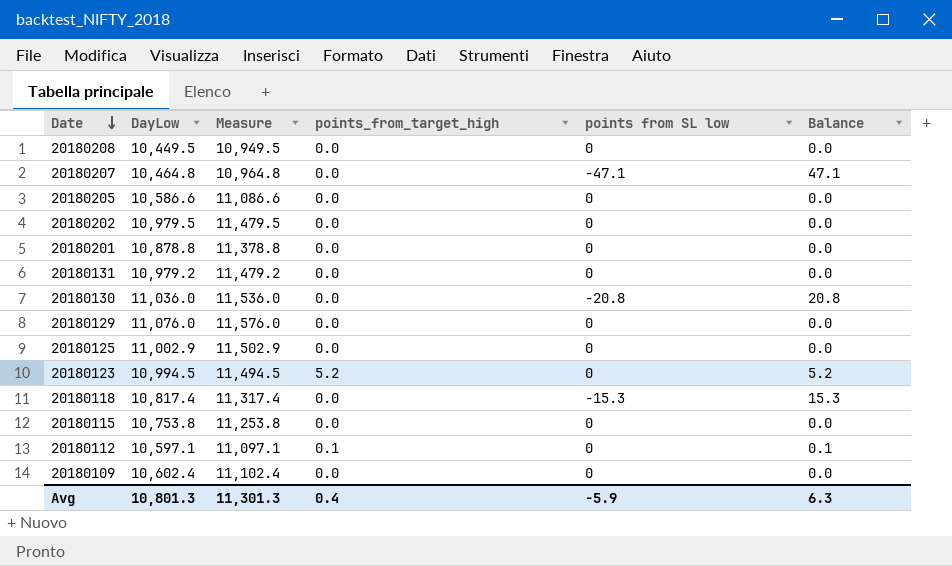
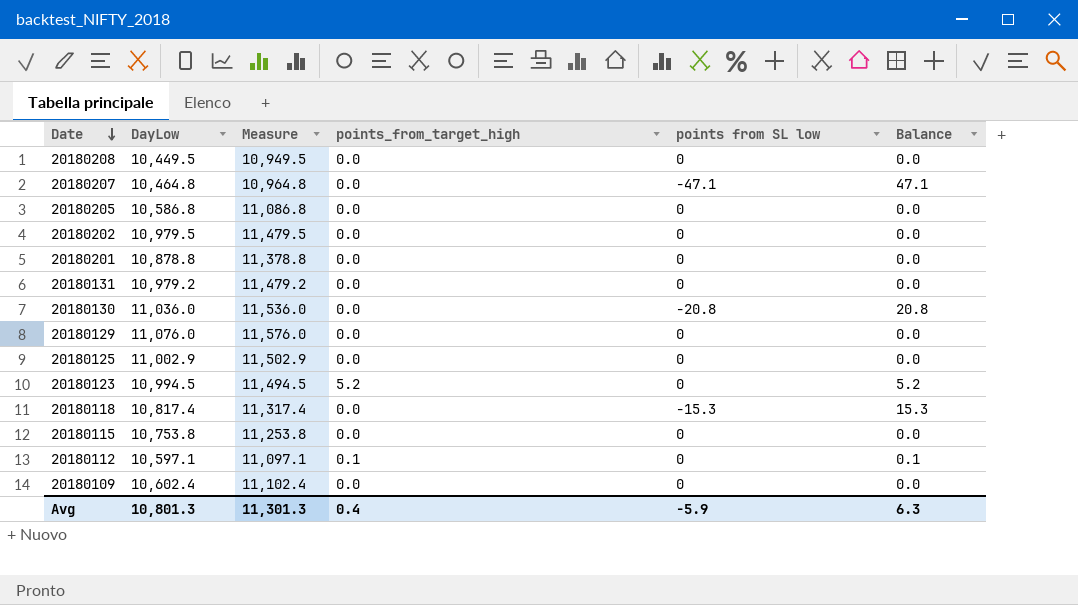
20180205 | DayLow: 10,586.6 -> 10,586.8
20180205 | Measure: 11,086.6 -> 11,086.8

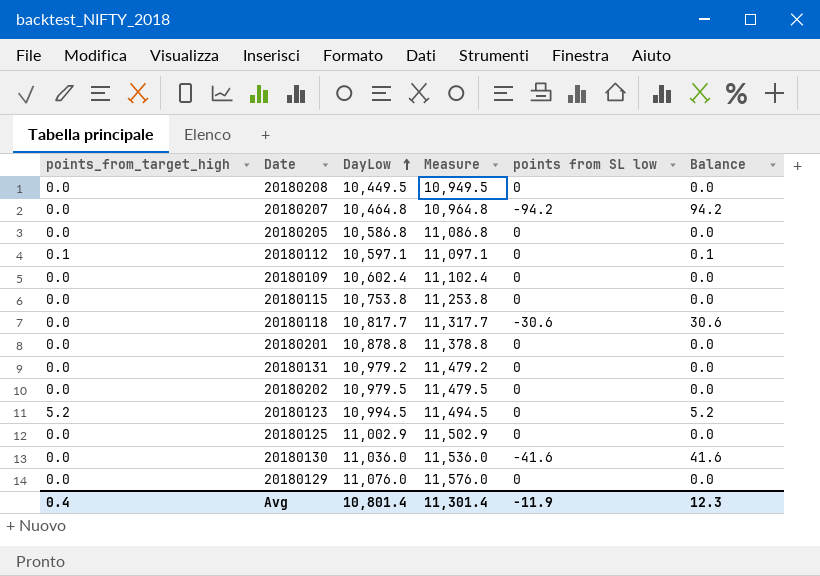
row order: Date descending -> DayLow ascending
column points_from_target_high | position: 4 -> 1
20180207 | points from SL low: -47.1 -> -94.2
20180207 | Balance: 47.1 -> 94.2
20180118 | DayLow: 10,817.4 -> 10,817.7
20180118 | Measure: 11,317.4 -> 11,317.7
20180118 | points from SL low: -15.3 -> -30.6
20180118 | Balance: 15.3 -> 30.6
20180130 | points from SL low: -20.8 -> -41.6
20180130 | Balance: 20.8 -> 41.6
Avg | DayLow: 10,801.3 -> 10,801.4
Avg | Measure: 11,301.3 -> 11,301.4
Avg | points from SL low: -5.9 -> -11.9
Avg | Balance: 6.3 -> 12.3

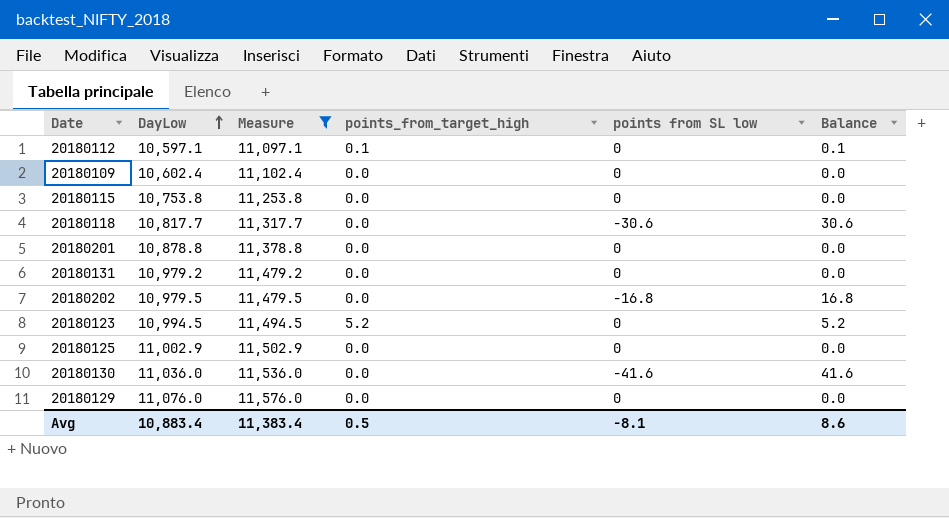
filter: none -> Measure >= 11,097.1
column points_from_target_high | position: 1 -> 4
20180202 | points from SL low: 0 -> -16.8
20180202 | Balance: 0.0 -> 16.8
Avg | DayLow: 10,801.4 -> 10,883.4
Avg | Measure: 11,301.4 -> 11,383.4
Avg | points_from_target_high: 0.4 -> 0.5
Avg | points from SL low: -11.9 -> -8.1
Avg | Balance: 12.3 -> 8.6

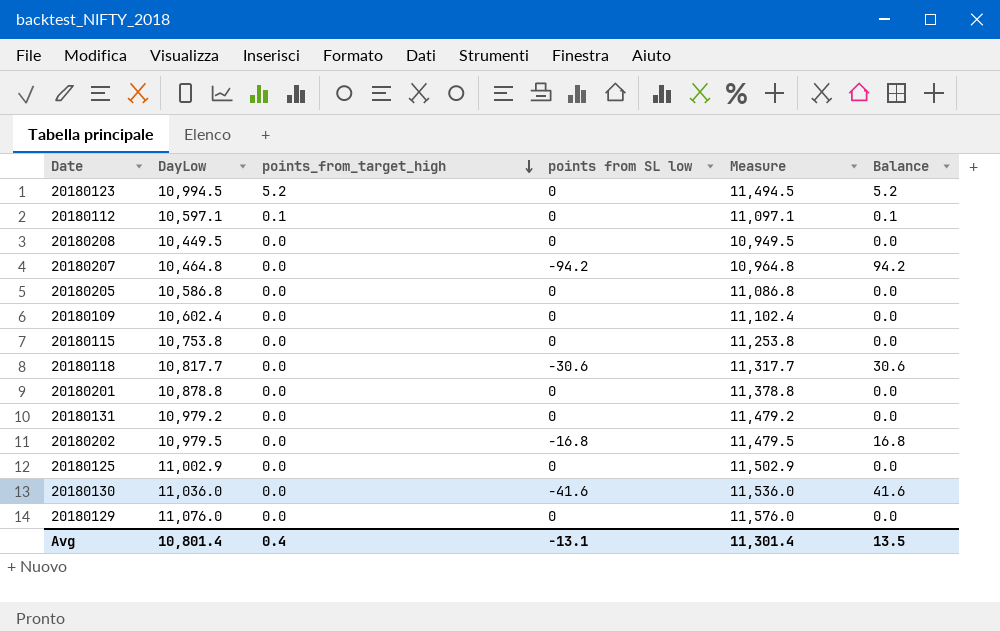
filter: Measure >= 11,097.1 -> none
row order: DayLow ascending -> points_from_target_high descending
column Measure | position: 3 -> 5
Avg | DayLow: 10,883.4 -> 10,801.4
Avg | points_from_target_high: 0.5 -> 0.4
Avg | points from SL low: -8.1 -> -13.1
Avg | Measure: 11,383.4 -> 11,301.4
Avg | Balance: 8.6 -> 13.5

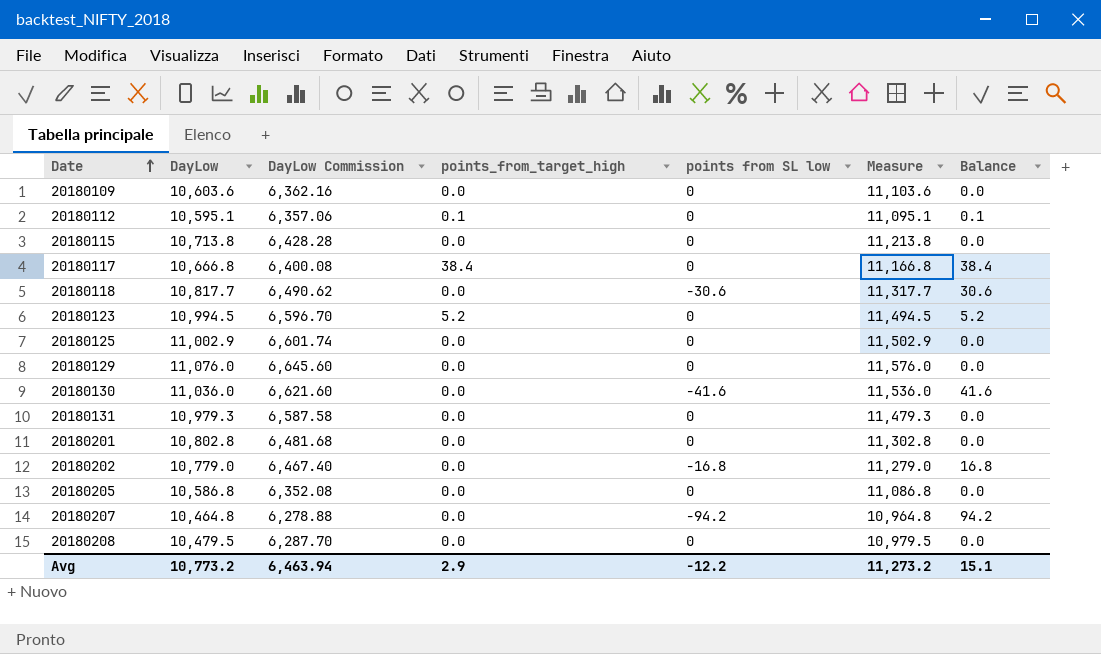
row order: points_from_target_high descending -> Date ascending
column DayLow Commission | formula: none -> [DayLow] * 0.6
20180109 | DayLow: 10,602.4 -> 10,603.6
20180109 | Measure: 11,102.4 -> 11,103.6
20180112 | DayLow: 10,597.1 -> 10,595.1
20180112 | Measure: 11,097.1 -> 11,095.1
20180115 | DayLow: 10,753.8 -> 10,713.8
20180115 | Measure: 11,253.8 -> 11,213.8
row 20180117: none -> 10,666.8 | 6,400.08 | 38.4 | 0 | 11,166.8 | 38.4
20180131 | DayLow: 10,979.2 -> 10,979.3
20180131 | Measure: 11,479.2 -> 11,479.3
20180201 | DayLow: 10,878.8 -> 10,802.8
20180201 | Measure: 11,378.8 -> 11,302.8
20180202 | DayLow: 10,979.5 -> 10,779.0
20180202 | Measure: 11,479.5 -> 11,279.0
20180208 | DayLow: 10,449.5 -> 10,479.5
20180208 | Measure: 10,949.5 -> 10,979.5
Avg | DayLow: 10,801.4 -> 10,773.2
Avg | points_from_target_high: 0.4 -> 2.9
Avg | points from SL low: -13.1 -> -12.2
Avg | Measure: 11,301.4 -> 11,273.2
Avg | Balance: 13.5 -> 15.1

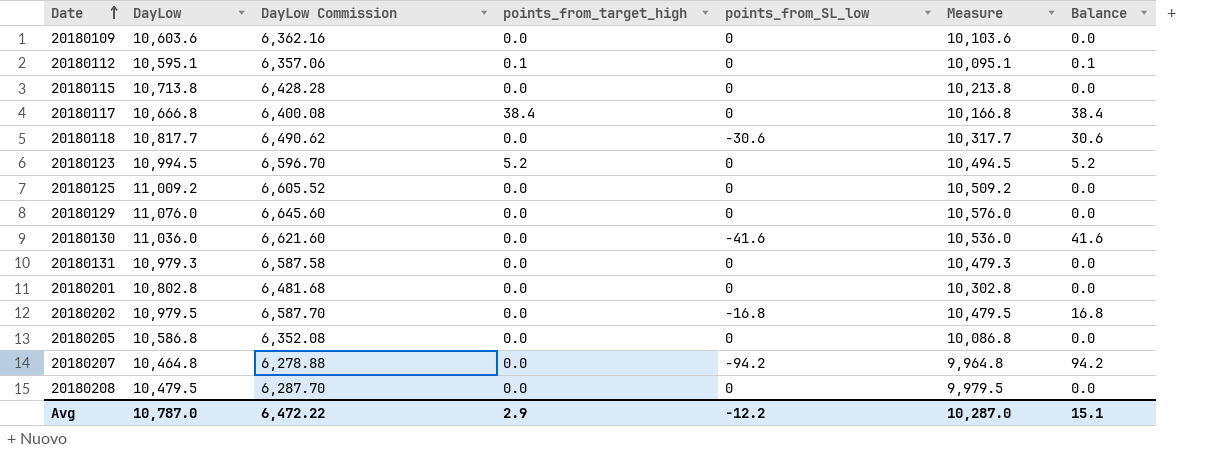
column name: points from SL low -> points_from_SL_low
column Measure | formula: [DayLow] + 500 -> [DayLow] - 500
20180125 | DayLow: 11,002.9 -> 11,009.2
20180125 | DayLow Commission: 6,601.74 -> 6,605.52
20180202 | DayLow: 10,779.0 -> 10,979.5
20180202 | DayLow Commission: 6,467.40 -> 6,587.70
Avg | DayLow: 10,773.2 -> 10,787.0
Avg | DayLow Commission: 6,463.94 -> 6,472.22
Avg | Measure: 11,273.2 -> 10,287.0

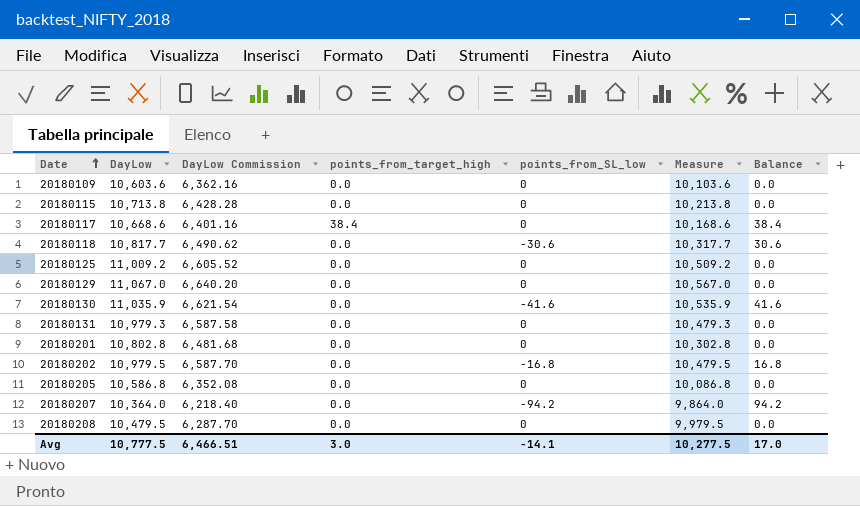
row 20180112: 10,595.1 | 6,357.06 | 0.1 | 0 | 10,095.1 | 0.1 -> none
row 20180123: 10,994.5 | 6,596.70 | 5.2 | 0 | 10,494.5 | 5.2 -> none
20180117 | DayLow: 10,666.8 -> 10,668.6
20180117 | DayLow Commission: 6,400.08 -> 6,401.16
20180117 | Measure: 10,166.8 -> 10,168.6
20180129 | DayLow: 11,076.0 -> 11,067.0
20180129 | DayLow Commission: 6,645.60 -> 6,640.20
20180129 | Measure: 10,576.0 -> 10,567.0
20180130 | DayLow: 11,036.0 -> 11,035.9
20180130 | DayLow Commission: 6,621.60 -> 6,621.54
20180130 | Measure: 10,536.0 -> 10,535.9
20180207 | DayLow: 10,464.8 -> 10,364.0
20180207 | DayLow Commission: 6,278.88 -> 6,218.40
20180207 | Measure: 9,964.8 -> 9,864.0
Avg | DayLow: 10,787.0 -> 10,777.5
Avg | DayLow Commission: 6,472.22 -> 6,466.51
Avg | points_from_target_high: 2.9 -> 3.0
Avg | points_from_SL_low: -12.2 -> -14.1
Avg | Measure: 10,287.0 -> 10,277.5
Avg | Balance: 15.1 -> 17.0

